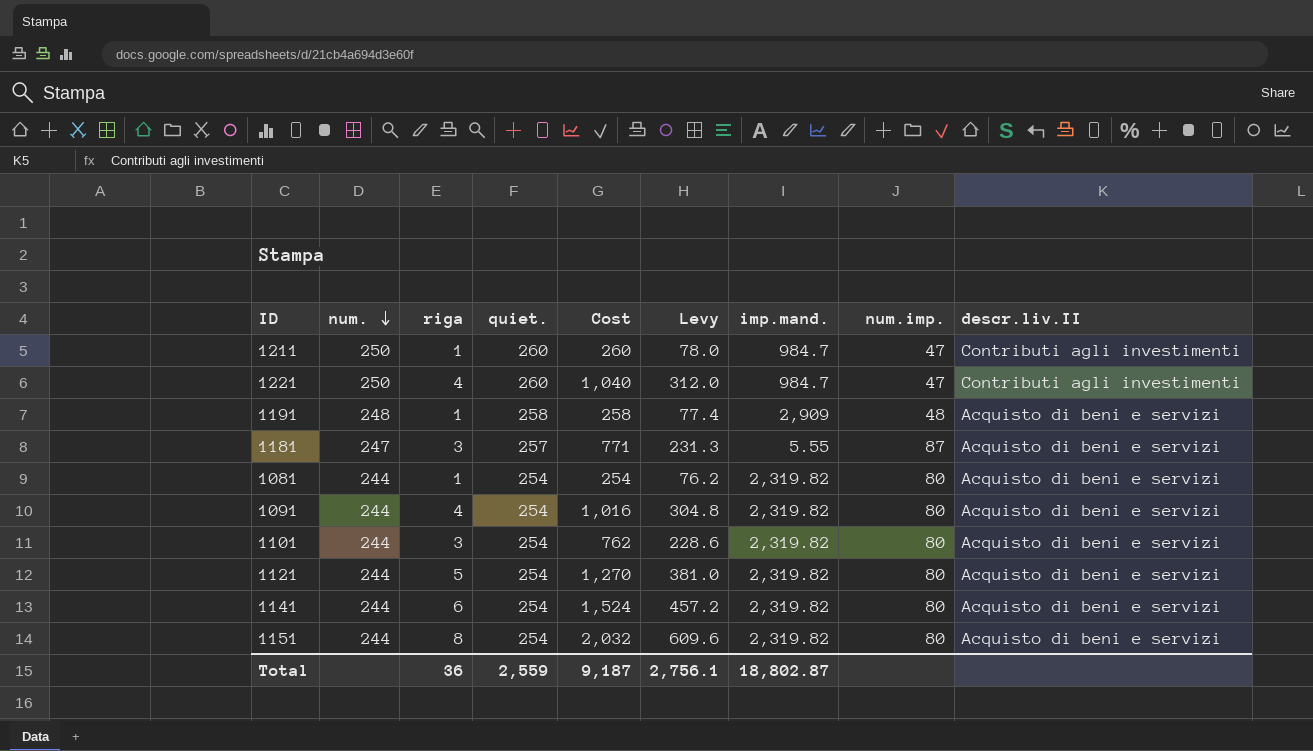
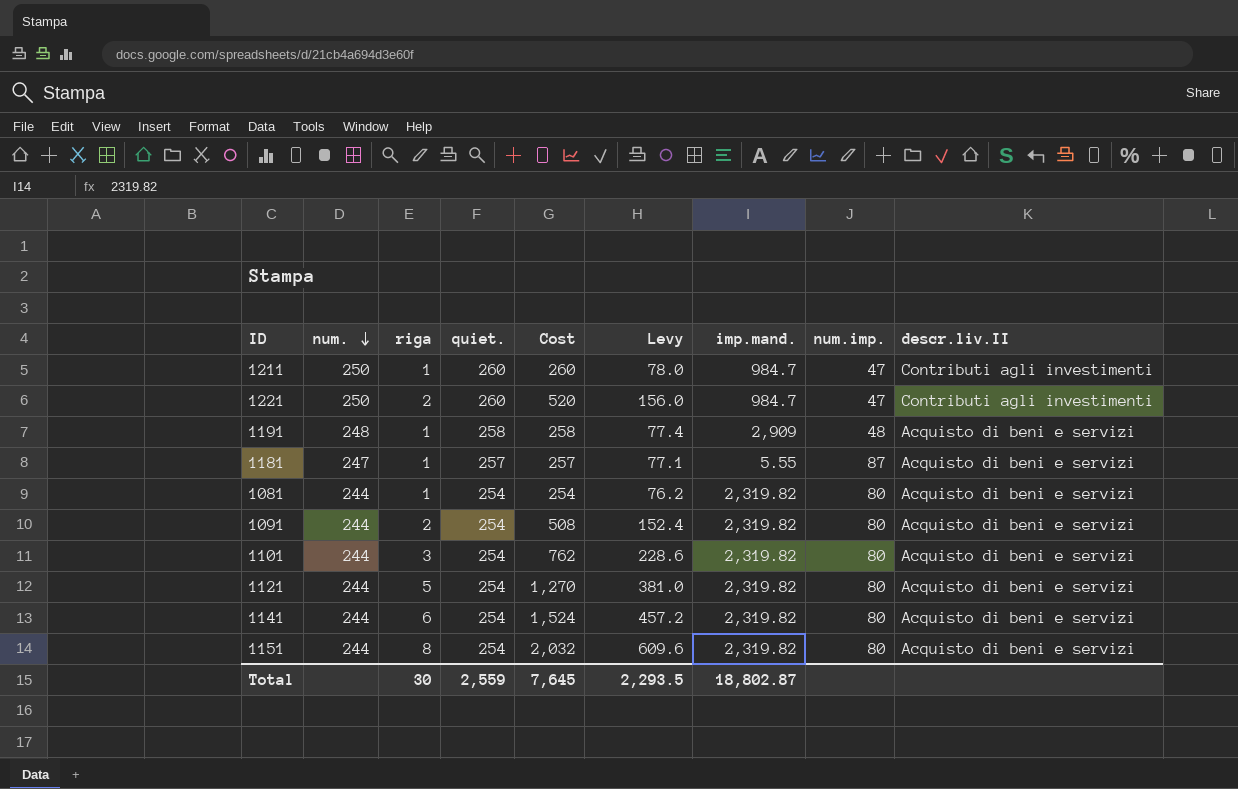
1221 | riga: 4 -> 2
1221 | Cost: 1,040 -> 520
1221 | Levy: 312.0 -> 156.0
1181 | riga: 3 -> 1
1181 | Cost: 771 -> 257
1181 | Levy: 231.3 -> 77.1
1091 | riga: 4 -> 2
1091 | Cost: 1,016 -> 508
1091 | Levy: 304.8 -> 152.4
Total | riga: 36 -> 30
Total | Cost: 9,187 -> 7,645
Total | Levy: 2,756.1 -> 2,293.5

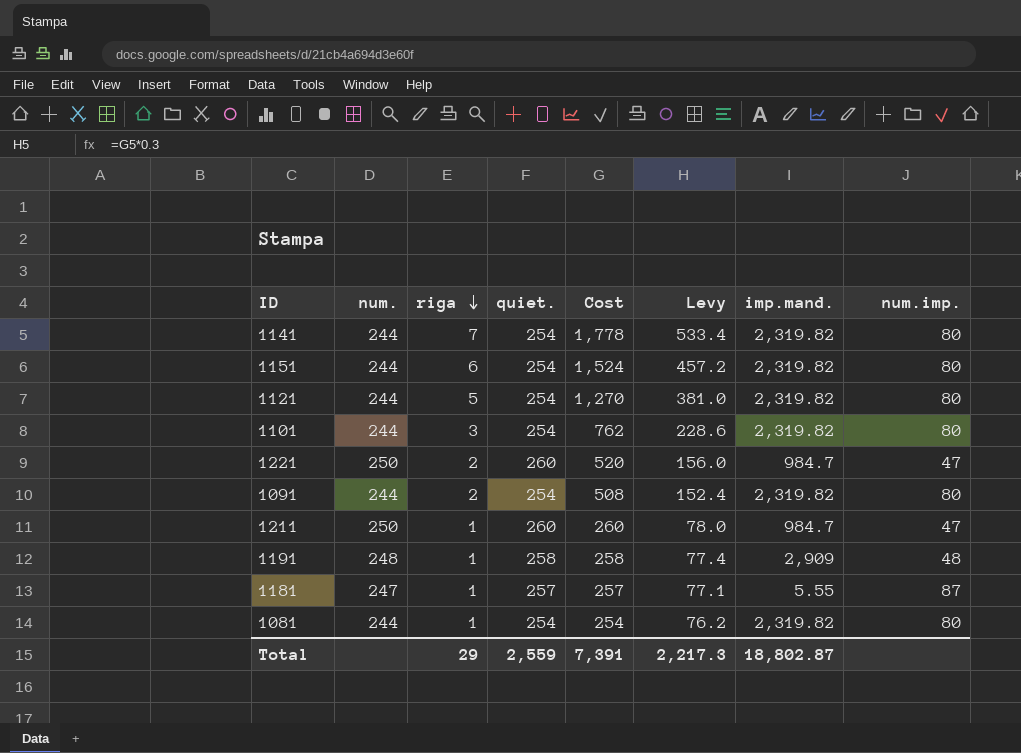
row order: num. descending -> riga descending
column descr.liv.II | position: 9 -> none
1141 | riga: 6 -> 7
1141 | Cost: 1,524 -> 1,778
1141 | Levy: 457.2 -> 533.4
1151 | riga: 8 -> 6
1151 | Cost: 2,032 -> 1,524
1151 | Levy: 609.6 -> 457.2
Total | riga: 30 -> 29
Total | Cost: 7,645 -> 7,391
Total | Levy: 2,293.5 -> 2,217.3

